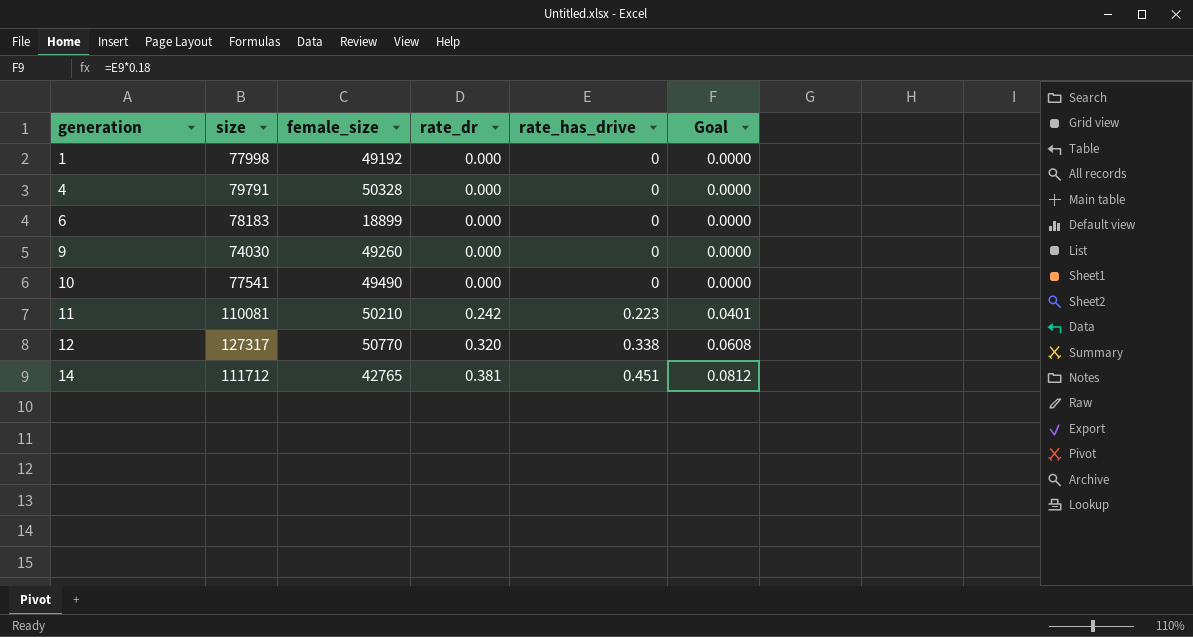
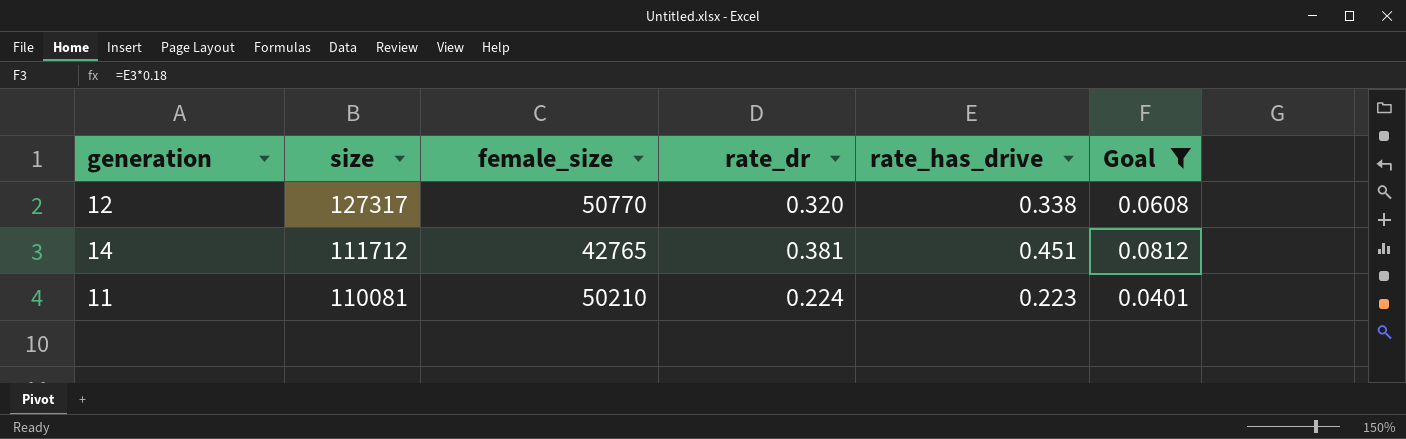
filter: none -> Goal != 0.0000
row order: generation ascending -> size descending
11 | rate_dr: 0.242 -> 0.224

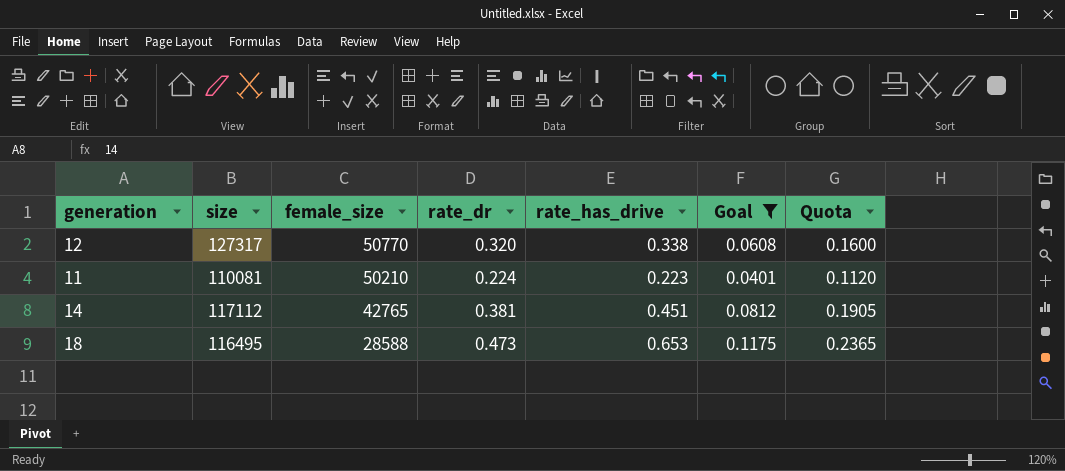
row order: size descending -> female_size descending
column Quota | formula: none -> [rate_dr] * 0.5
14 | size: 111712 -> 117112
row 18: none -> 116495 | 28588 | 0.473 | 0.653 | 0.1175 | 0.2365

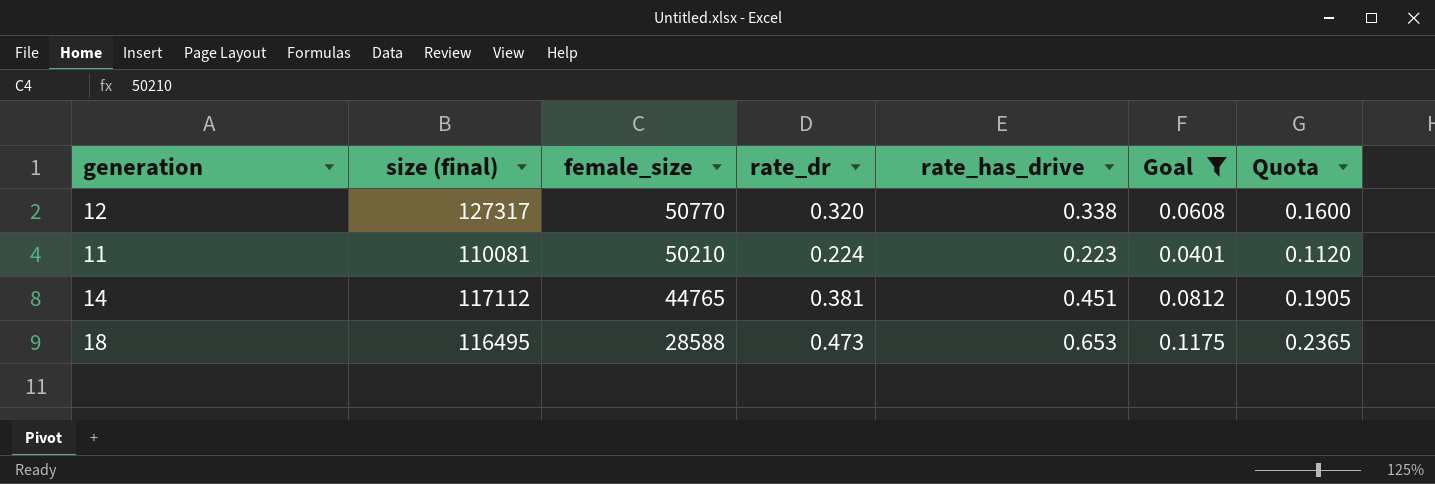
column name: size -> size (final)
14 | female_size: 42765 -> 44765

